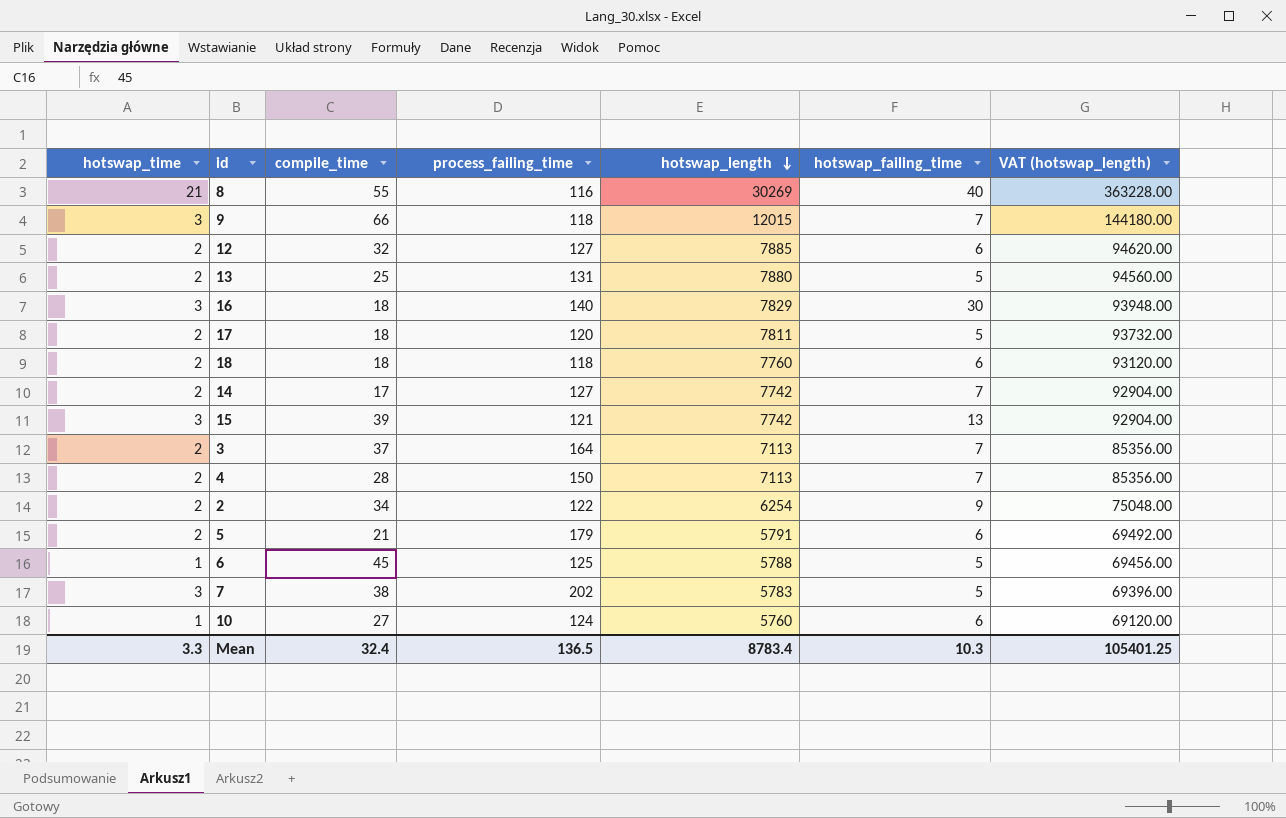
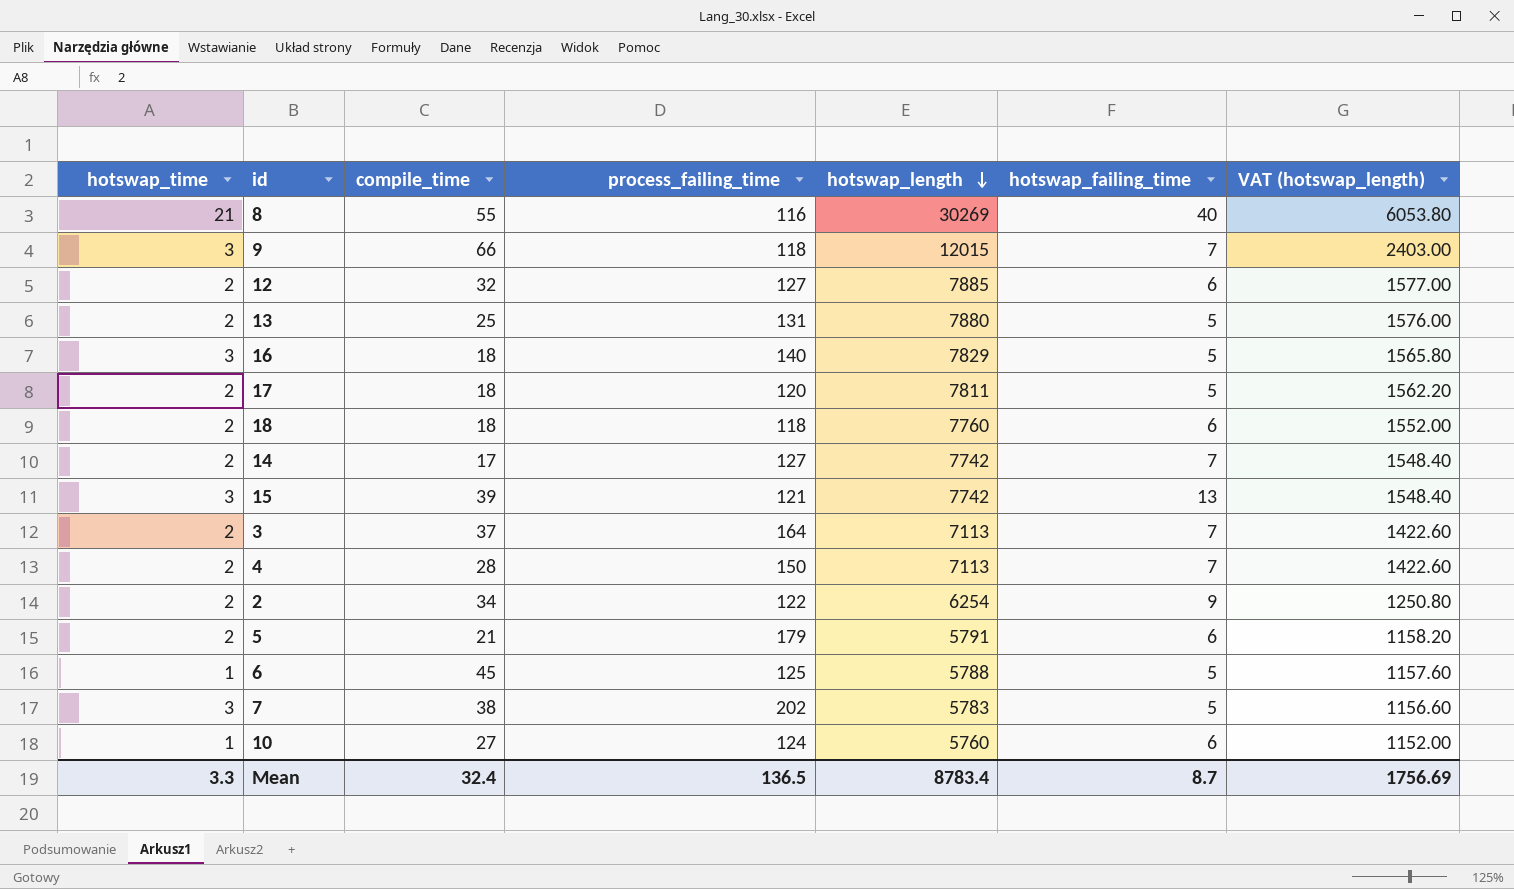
column VAT (hotswap_length) | formula: [hotswap_length] * 12 -> [hotswap_length] * 0.2
16 | hotswap_failing_time: 30 -> 5
Mean | hotswap_failing_time: 10.3 -> 8.7
Mean | VAT (hotswap_length): 105401.25 -> 1756.69

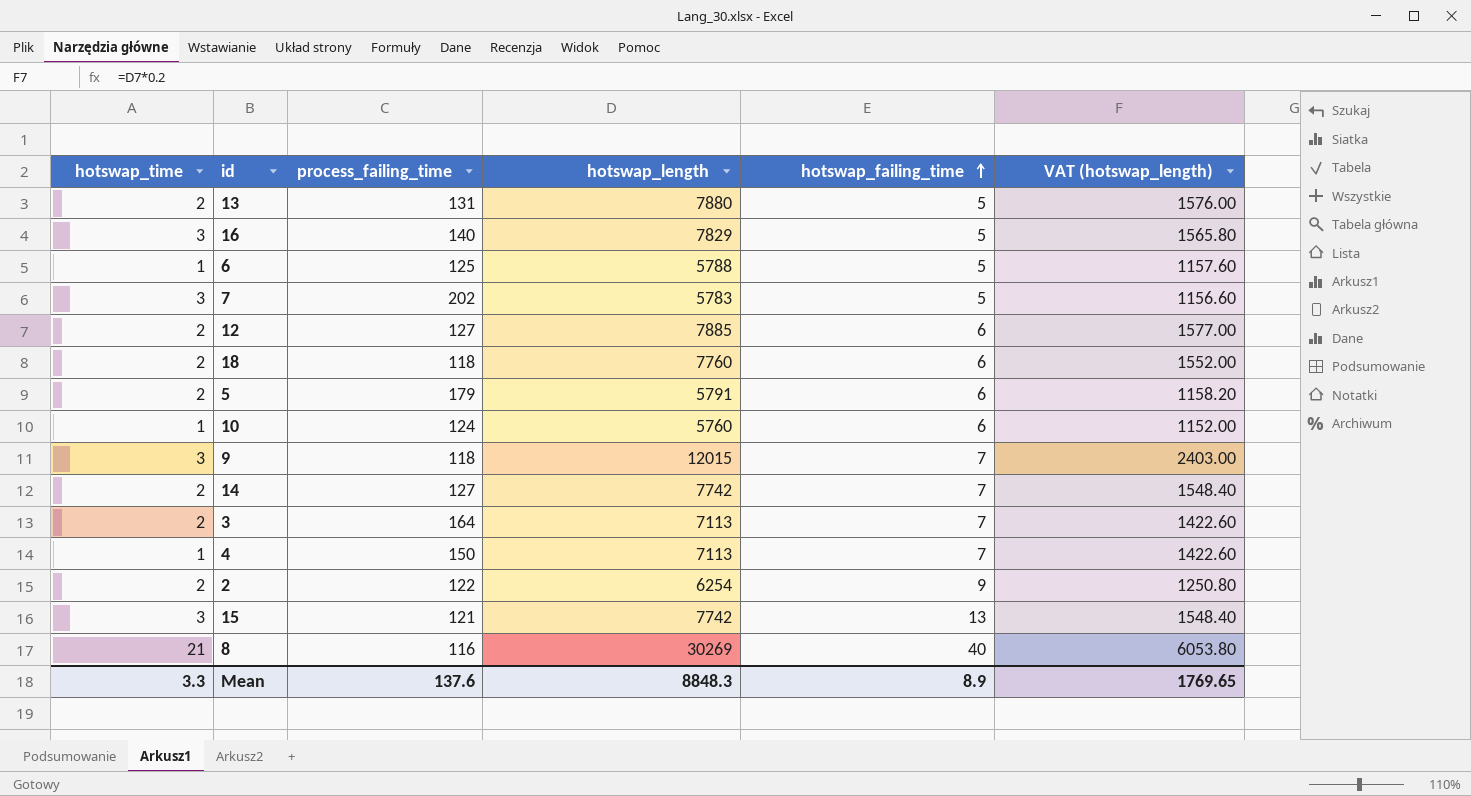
row order: hotswap_length descending -> hotswap_failing_time ascending
column compile_time | position: 3 -> none
row 17: 2 | 18 | 120 | 7811 | 5 | 1562.20 -> none
4 | hotswap_time: 2 -> 1
Mean | process_failing_time: 136.5 -> 137.6
Mean | hotswap_length: 8783.4 -> 8848.3
Mean | hotswap_failing_time: 8.7 -> 8.9
Mean | VAT (hotswap_length): 1756.69 -> 1769.65

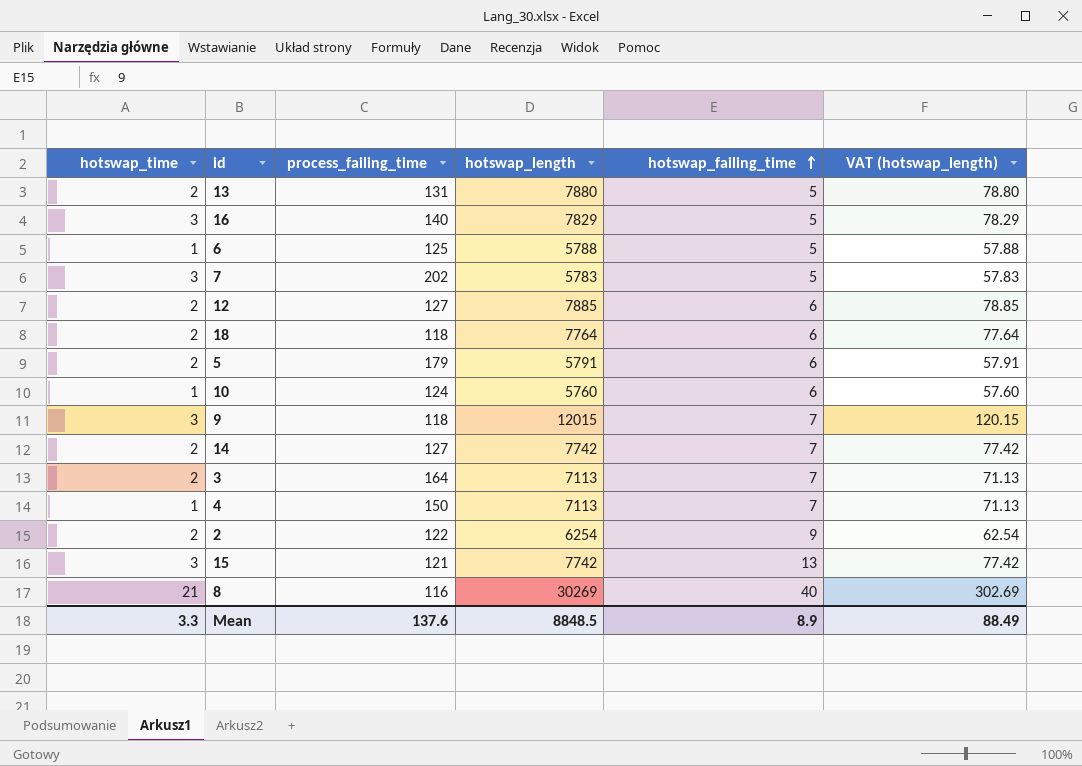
column VAT (hotswap_length) | formula: [hotswap_length] * 0.2 -> [hotswap_length] * 0.01
18 | hotswap_length: 7760 -> 7764
Mean | hotswap_length: 8848.3 -> 8848.5
Mean | VAT (hotswap_length): 1769.65 -> 88.49

